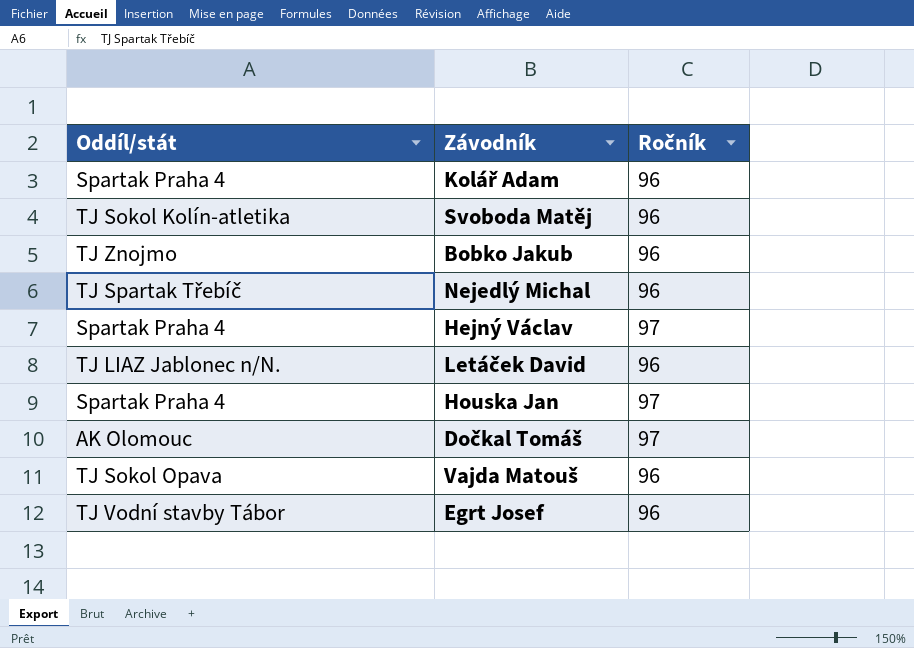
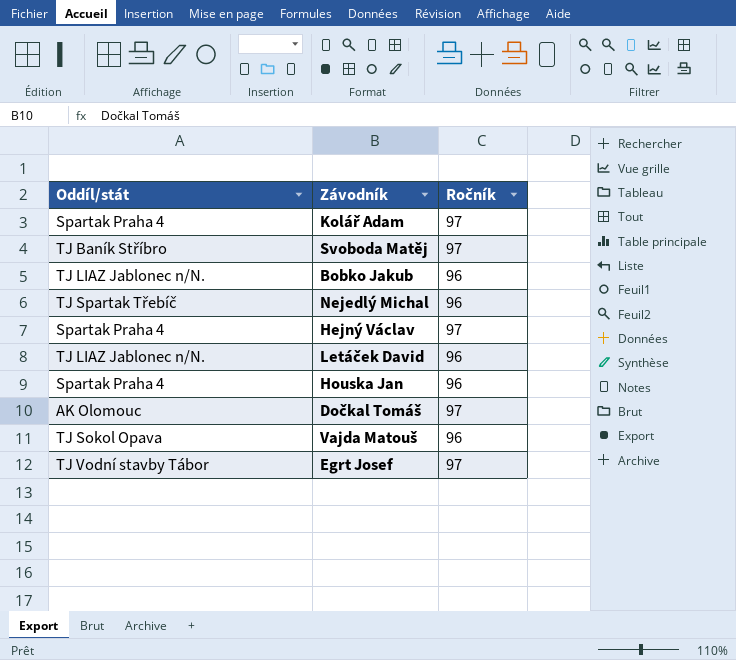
Kolář Adam | Ročník: 96 -> 97
Svoboda Matěj | Oddíl/stát: TJ Sokol Kolín-atletika -> TJ Baník Stříbro
Svoboda Matěj | Ročník: 96 -> 97
Bobko Jakub | Oddíl/stát: TJ Znojmo -> TJ LIAZ Jablonec n/N.
Houska Jan | Ročník: 97 -> 96
Egrt Josef | Ročník: 96 -> 97

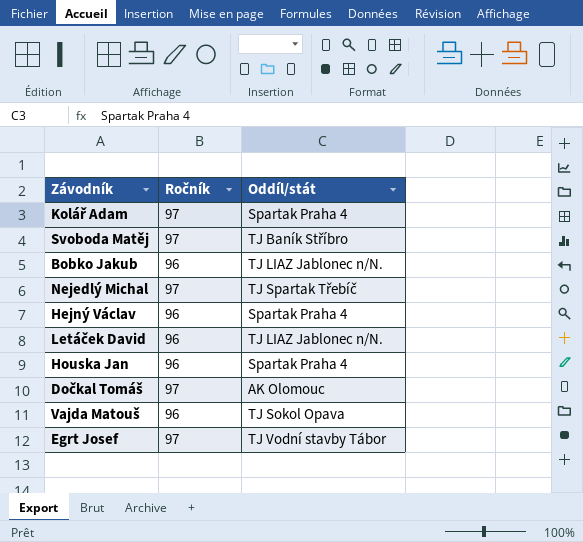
column Oddíl/stát | position: 1 -> 3
Nejedlý Michal | Ročník: 96 -> 97
Hejný Václav | Ročník: 97 -> 96

